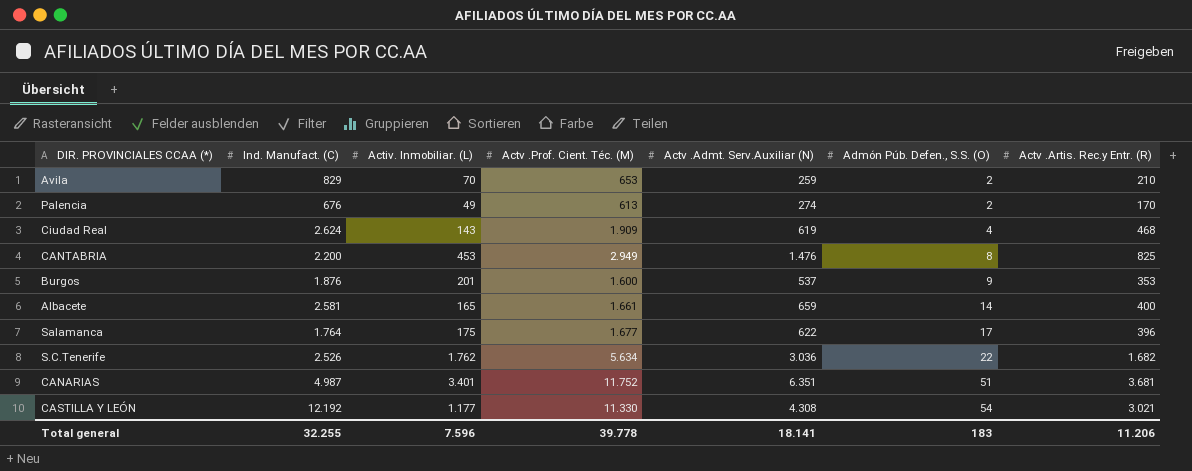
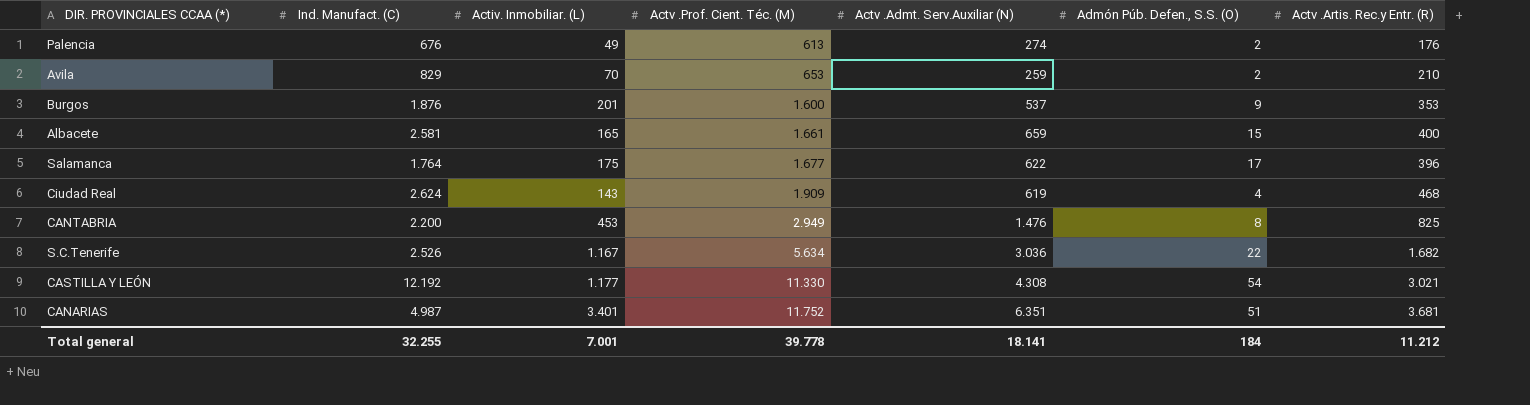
row order: Admón Púb. Defen., S.S. (O) ascending -> Actv .Prof. Cient. Téc. (M) ascending
Palencia | Actv .Artis. Rec.y Entr. (R): 170 -> 176
Albacete | Admón Púb. Defen., S.S. (O): 14 -> 15
S.C.Tenerife | Activ. Inmobiliar. (L): 1.762 -> 1.167
Total general | Activ. Inmobiliar. (L): 7.596 -> 7.001
Total general | Admón Púb. Defen., S.S. (O): 183 -> 184
Total general | Actv .Artis. Rec.y Entr. (R): 11.206 -> 11.212

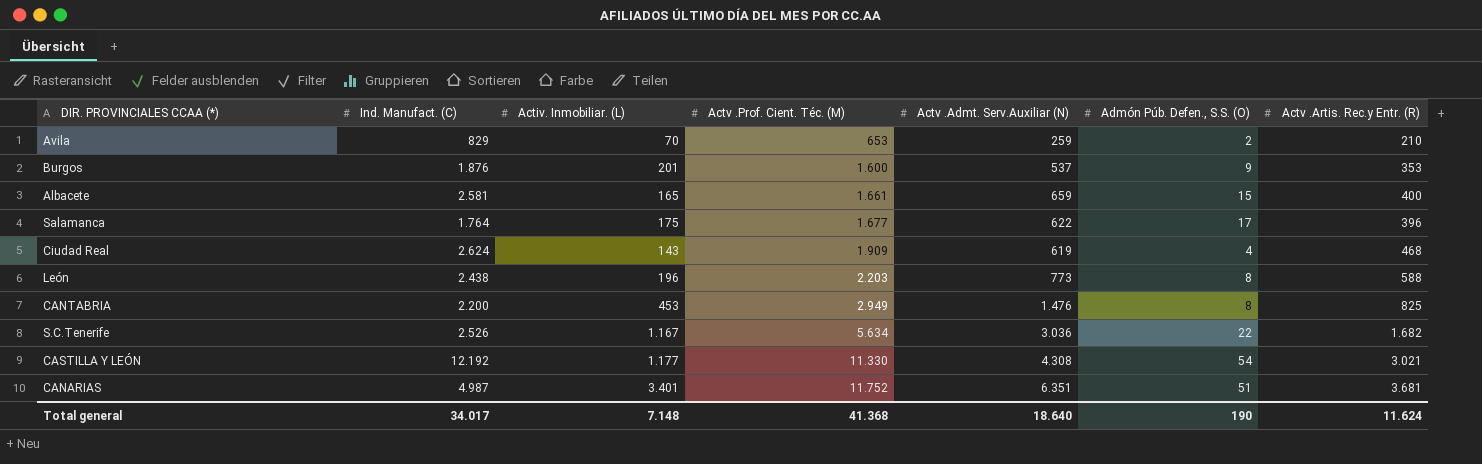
row Palencia: 676 | 49 | 613 | 274 | 2 | 176 -> none
row León: none -> 2.438 | 196 | 2.203 | 773 | 8 | 588
Total general | Ind. Manufact. (C): 32.255 -> 34.017
Total general | Activ. Inmobiliar. (L): 7.001 -> 7.148
Total general | Actv .Prof. Cient. Téc. (M): 39.778 -> 41.368
Total general | Actv .Admt. Serv.Auxiliar (N): 18.141 -> 18.640
Total general | Admón Púb. Defen., S.S. (O): 184 -> 190
Total general | Actv .Artis. Rec.y Entr. (R): 11.212 -> 11.624

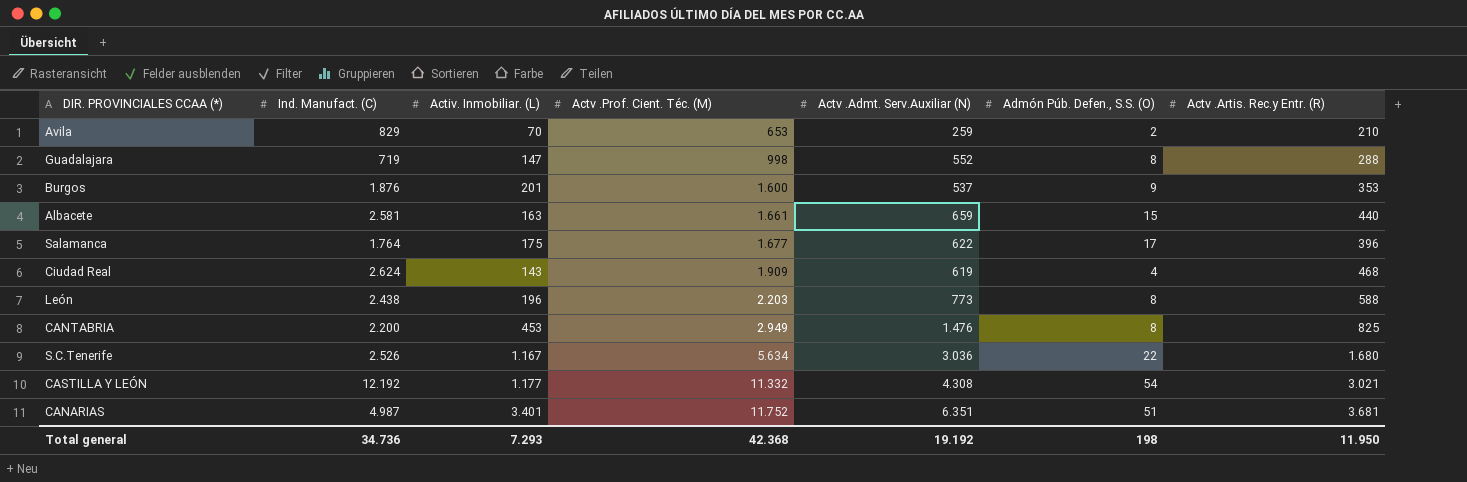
row Guadalajara: none -> 719 | 147 | 998 | 552 | 8 | 288
Albacete | Activ. Inmobiliar. (L): 165 -> 163
Albacete | Actv .Artis. Rec.y Entr. (R): 400 -> 440
S.C.Tenerife | Actv .Artis. Rec.y Entr. (R): 1.682 -> 1.680
CASTILLA Y LEÓN | Actv .Prof. Cient. Téc. (M): 11.330 -> 11.332
Total general | Ind. Manufact. (C): 34.017 -> 34.736
Total general | Activ. Inmobiliar. (L): 7.148 -> 7.293
Total general | Actv .Prof. Cient. Téc. (M): 41.368 -> 42.368
Total general | Actv .Admt. Serv.Auxiliar (N): 18.640 -> 19.192
Total general | Admón Púb. Defen., S.S. (O): 190 -> 198
Total general | Actv .Artis. Rec.y Entr. (R): 11.624 -> 11.950

